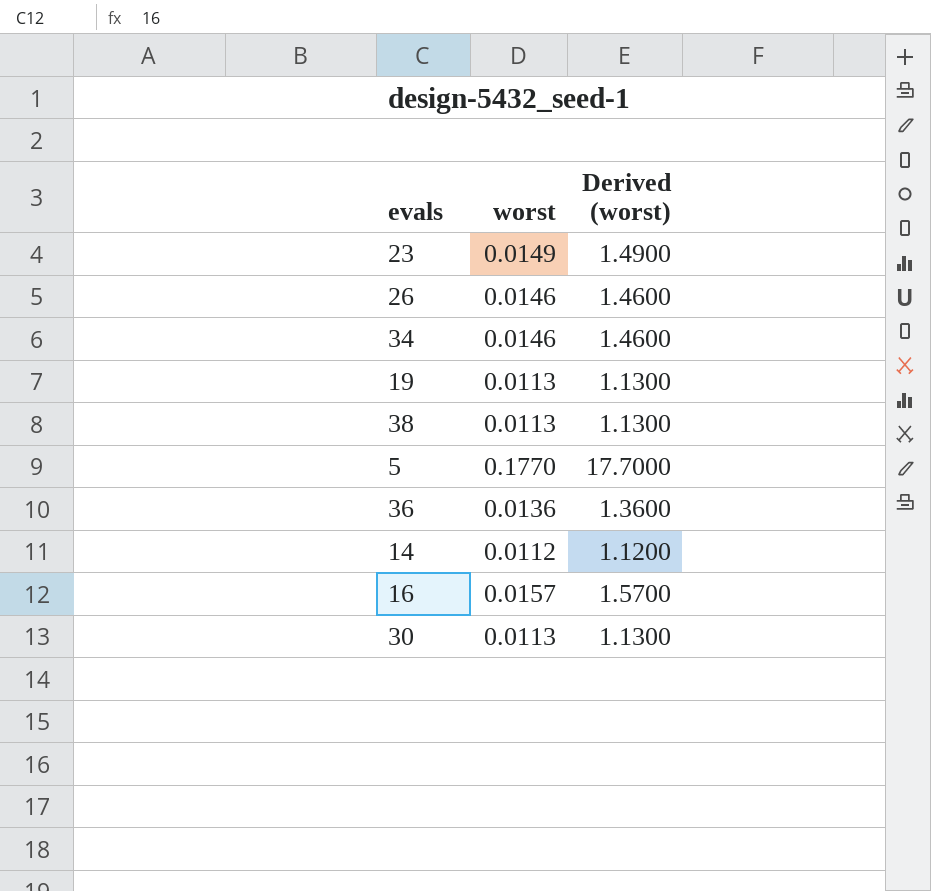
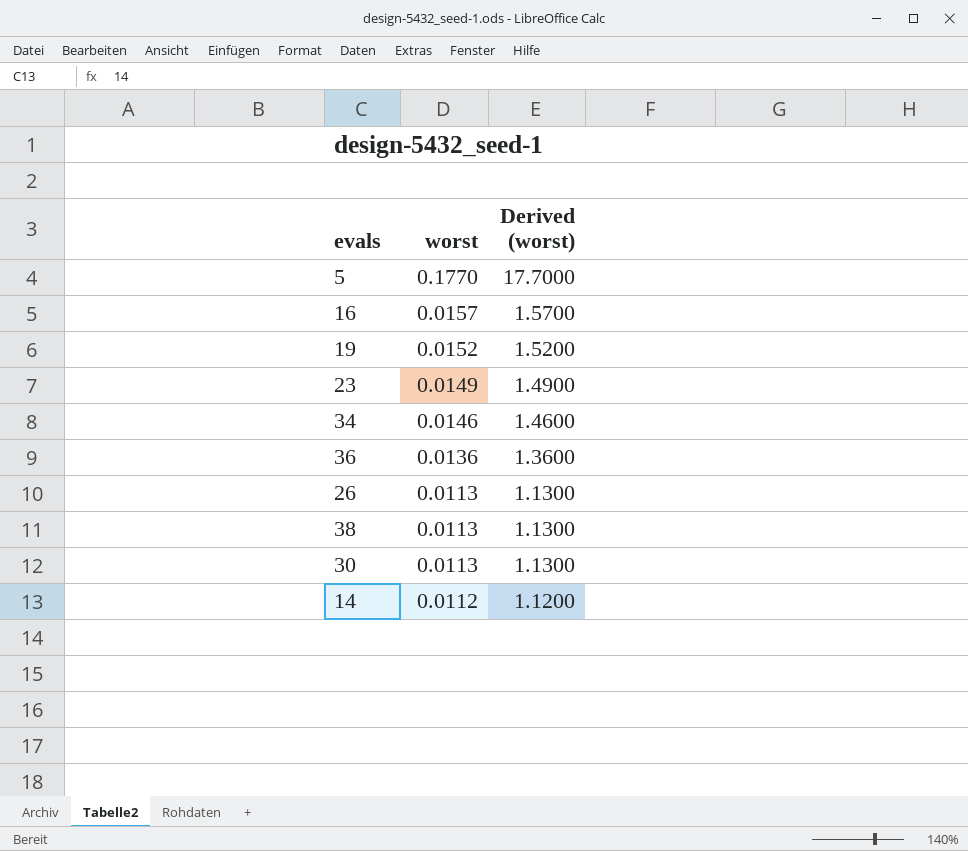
row order: none -> worst descending
19 | worst: 0.0113 -> 0.0152
19 | Derived (worst): 1.1300 -> 1.5200
26 | worst: 0.0146 -> 0.0113
26 | Derived (worst): 1.4600 -> 1.1300

